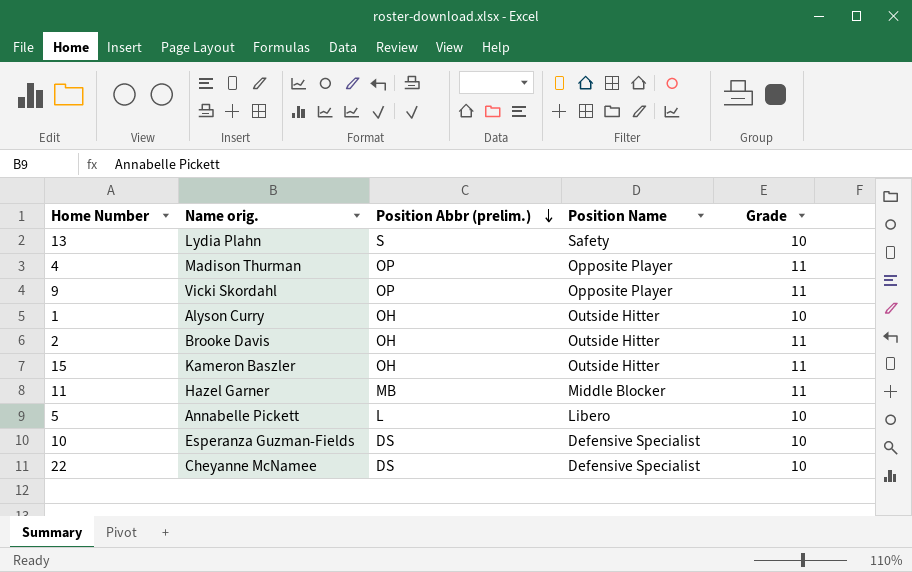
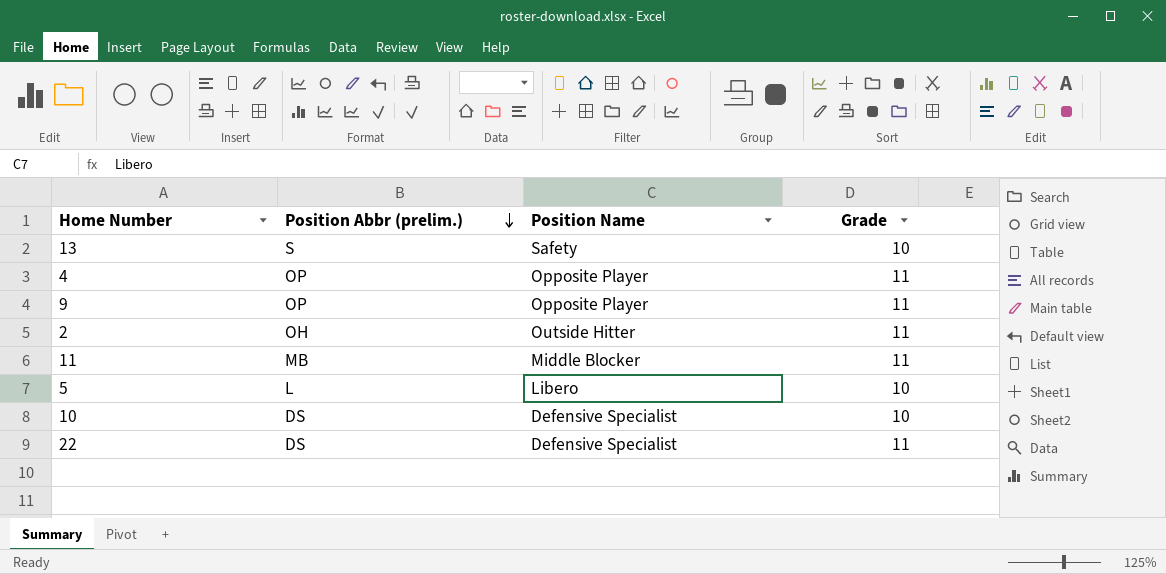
column Name orig. | position: 2 -> none
row 1: Alyson Curry | OH | Outside Hitter | 10 -> none
row 15: Kameron Baszler | OH | Outside Hitter | 11 -> none
22 | Grade: 10 -> 11

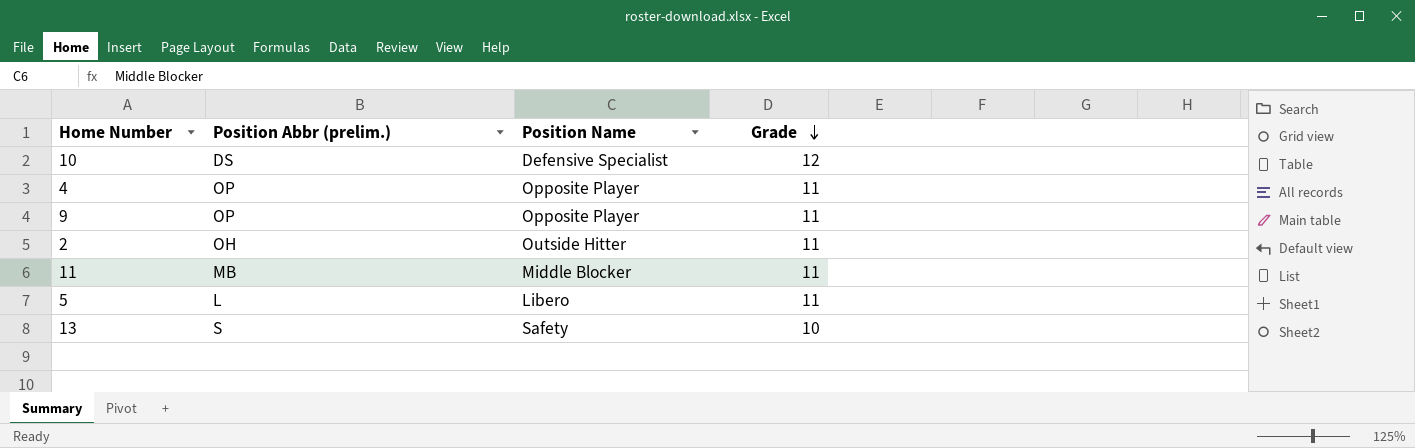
row order: Position Abbr (prelim.) descending -> Grade descending
row 22: DS | Defensive Specialist | 11 -> none
10 | Grade: 10 -> 12
5 | Grade: 10 -> 11

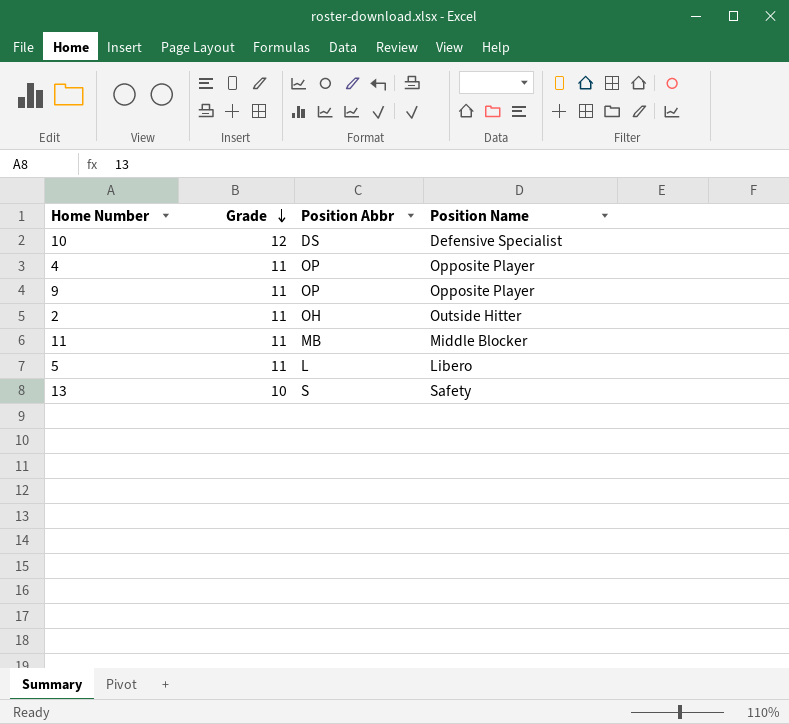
column Grade | position: 4 -> 2
column name: Position Abbr (prelim.) -> Position Abbr

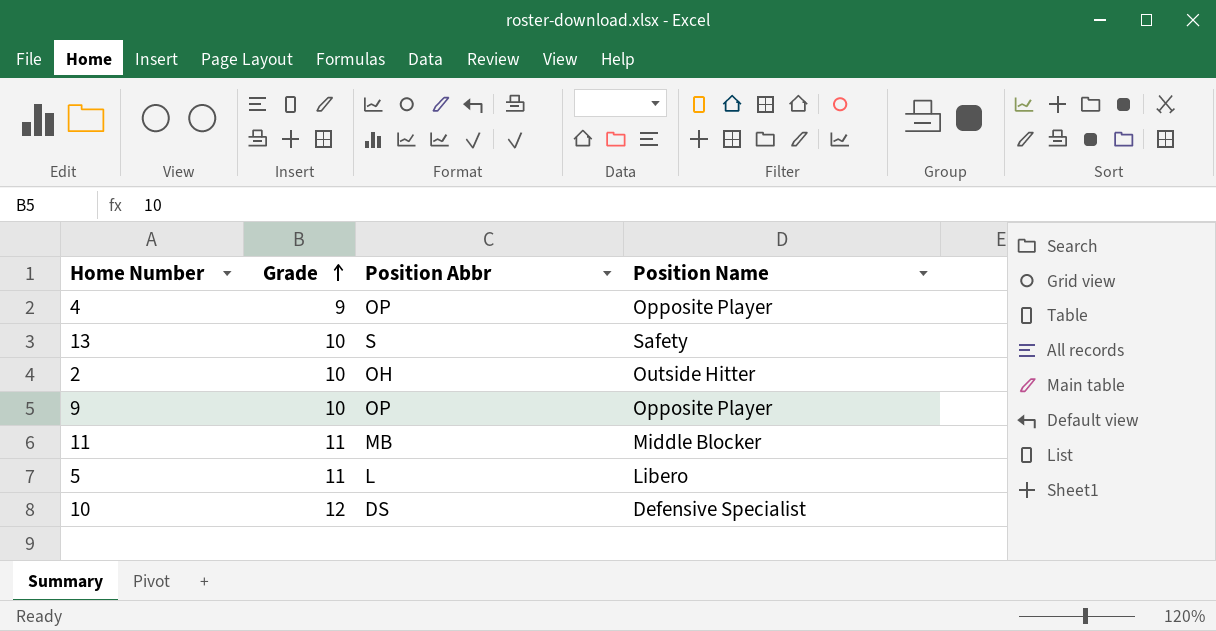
row order: Grade descending -> Grade ascending
4 | Grade: 11 -> 9
2 | Grade: 11 -> 10
9 | Grade: 11 -> 10

